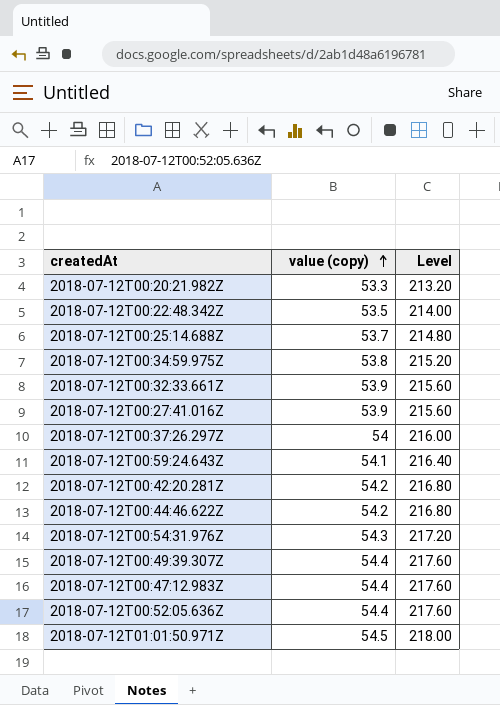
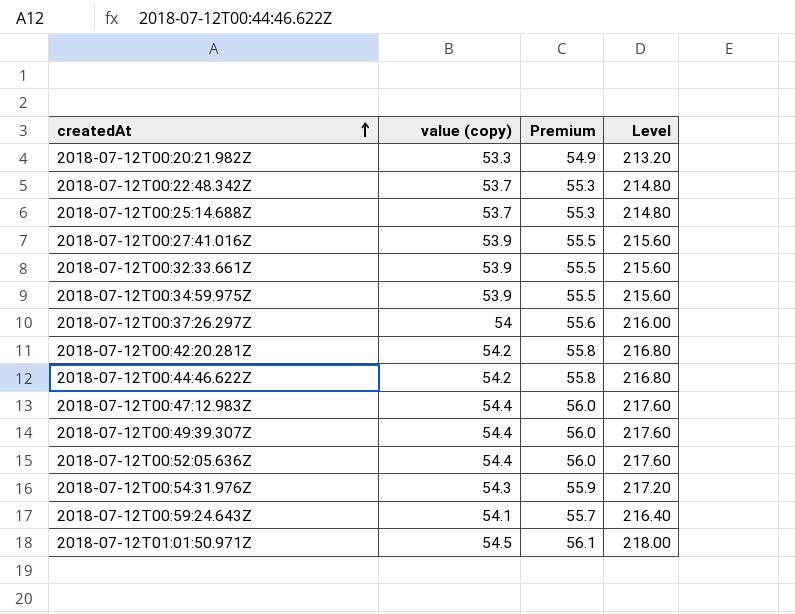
row order: value (copy) ascending -> createdAt ascending
column Premium | formula: none -> [value (copy)] * 1.03
2018-07-12T00:22:48.342Z | value (copy): 53.5 -> 53.7
2018-07-12T00:22:48.342Z | Level: 214.00 -> 214.80
2018-07-12T00:34:59.975Z | value (copy): 53.8 -> 53.9
2018-07-12T00:34:59.975Z | Level: 215.20 -> 215.60

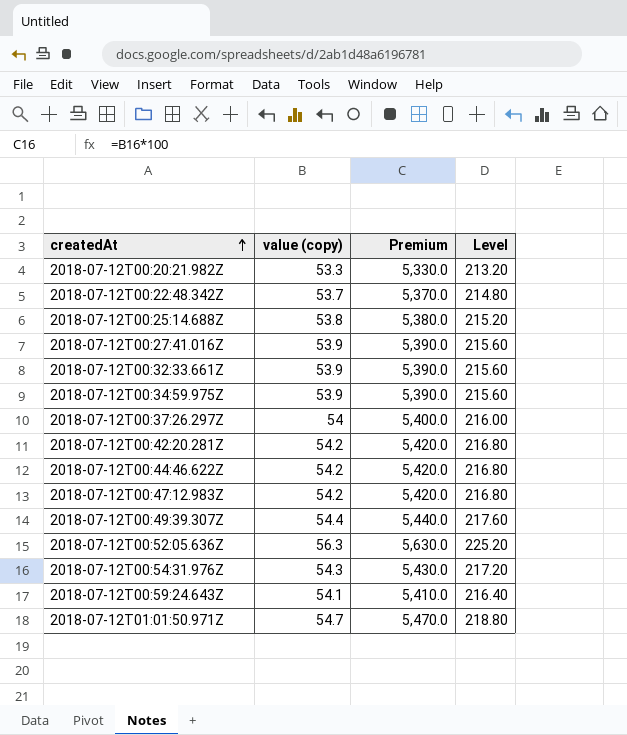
column Premium | formula: [value (copy)] * 1.03 -> [value (copy)] * 100
2018-07-12T00:25:14.688Z | value (copy): 53.7 -> 53.8
2018-07-12T00:25:14.688Z | Level: 214.80 -> 215.20
2018-07-12T00:47:12.983Z | value (copy): 54.4 -> 54.2
2018-07-12T00:47:12.983Z | Level: 217.60 -> 216.80
2018-07-12T00:52:05.636Z | value (copy): 54.4 -> 56.3
2018-07-12T00:52:05.636Z | Level: 217.60 -> 225.20
2018-07-12T01:01:50.971Z | value (copy): 54.5 -> 54.7
2018-07-12T01:01:50.971Z | Level: 218.00 -> 218.80

